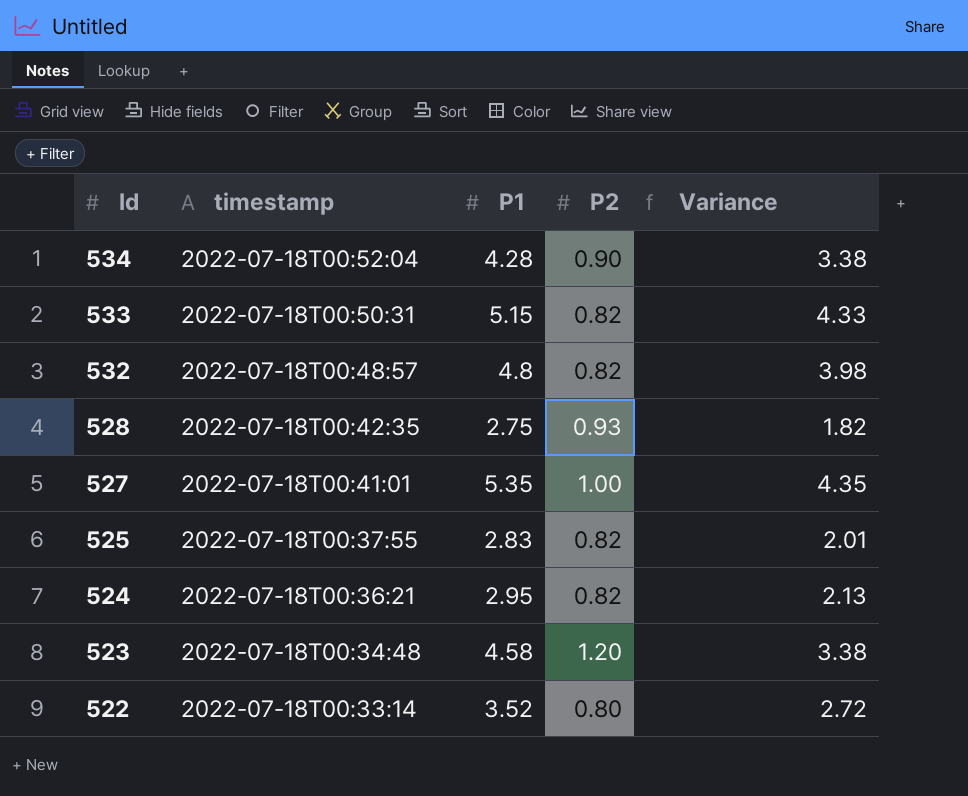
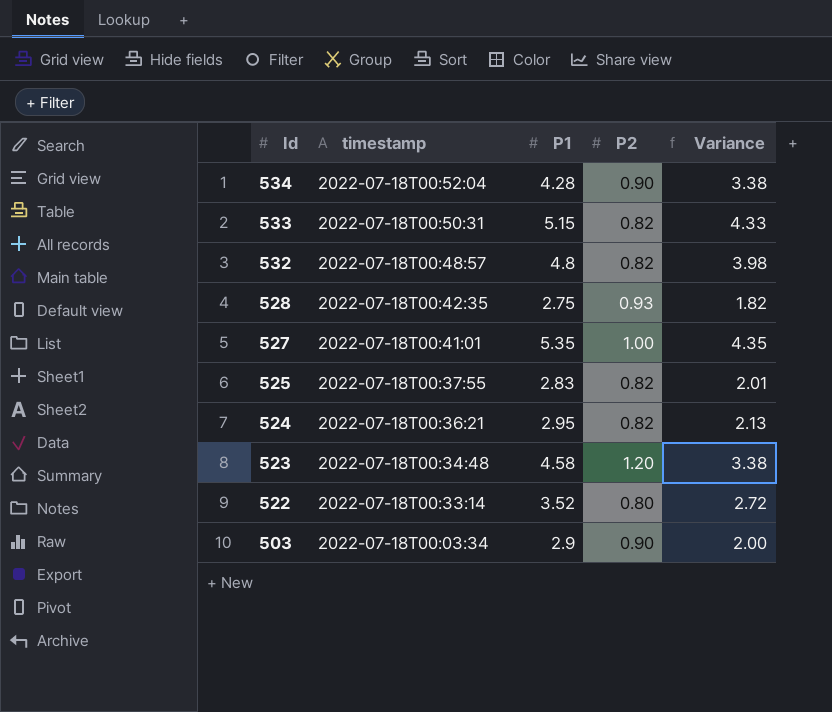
row 503: none -> 2022-07-18T00:03:34 | 2.9 | 0.90 | 2.00

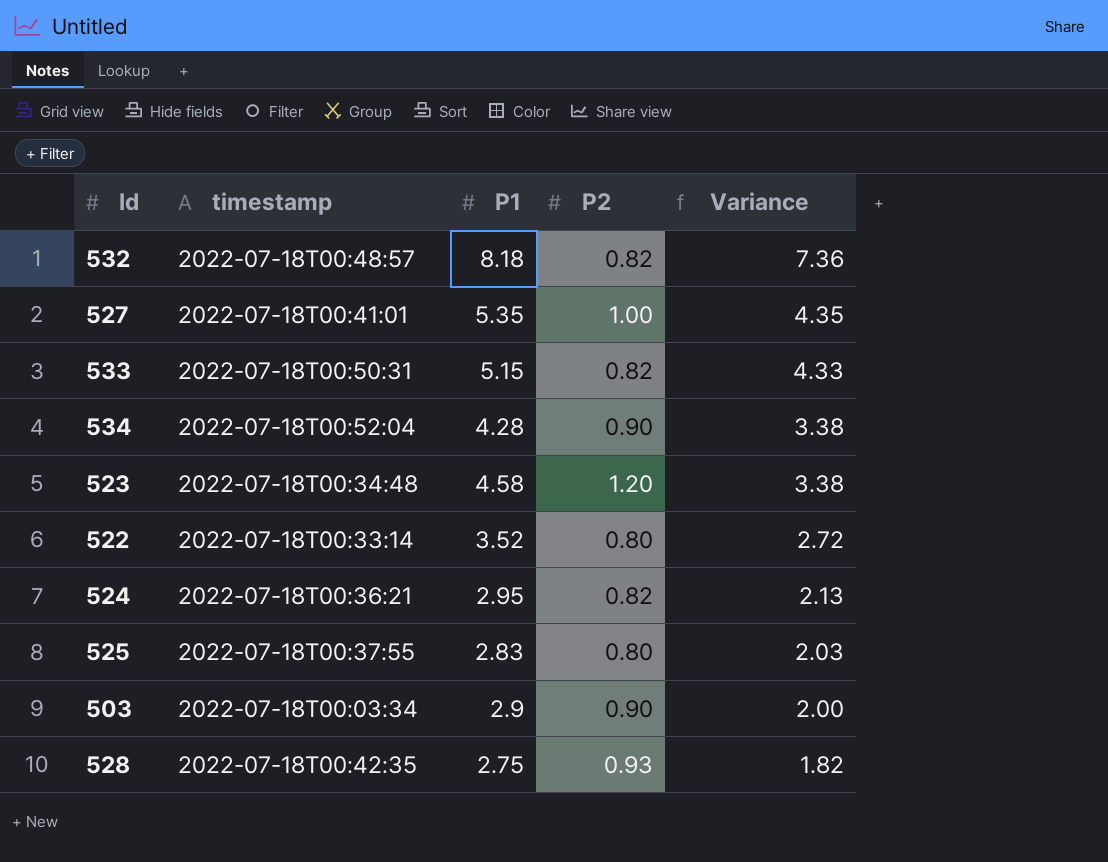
row order: Id descending -> Variance descending
532 | P1: 4.8 -> 8.18
532 | Variance: 3.98 -> 7.36
525 | P2: 0.82 -> 0.80
525 | Variance: 2.01 -> 2.03

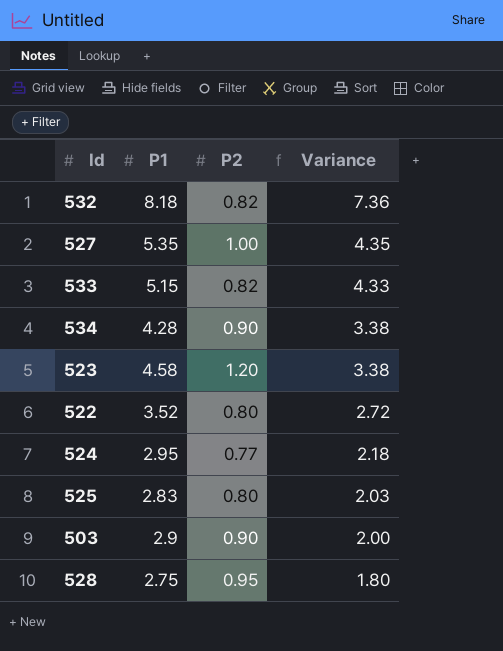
column timestamp | position: 2 -> none
524 | P2: 0.82 -> 0.77
524 | Variance: 2.13 -> 2.18
528 | P2: 0.93 -> 0.95
528 | Variance: 1.82 -> 1.80

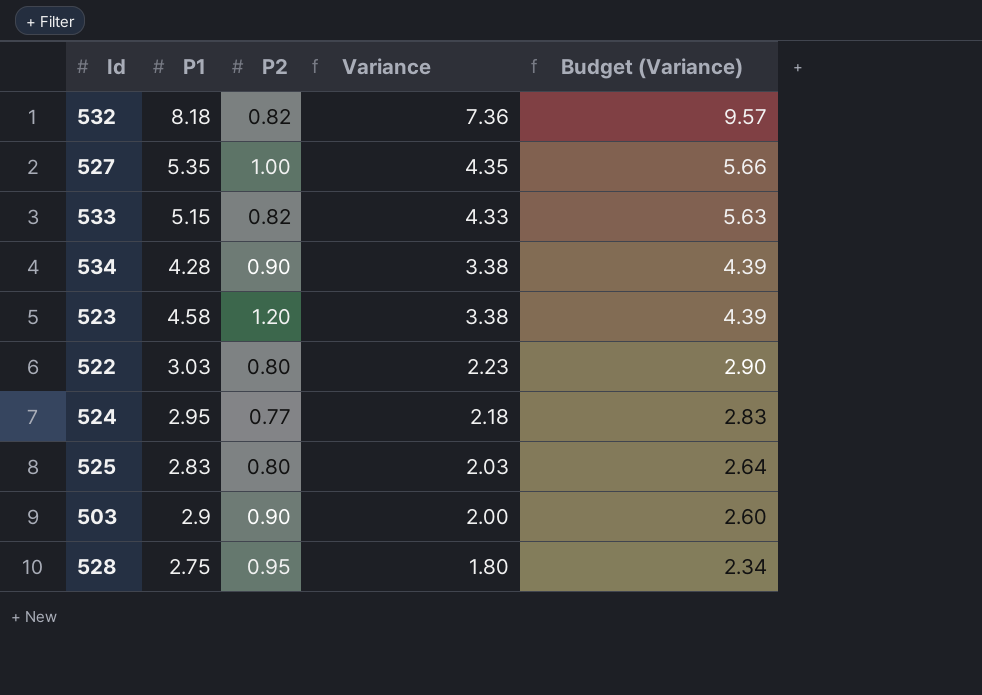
column Budget (Variance) | formula: none -> [Variance] * 1.3
522 | P1: 3.52 -> 3.03
522 | Variance: 2.72 -> 2.23

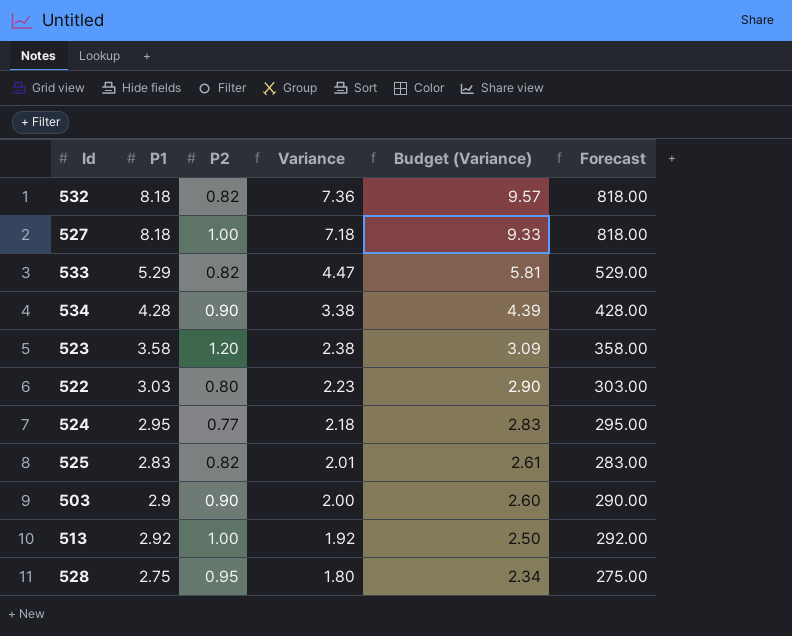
column Forecast | formula: none -> [P1] * 100
527 | P1: 5.35 -> 8.18
527 | Variance: 4.35 -> 7.18
527 | Budget (Variance): 5.66 -> 9.33
533 | P1: 5.15 -> 5.29
533 | Variance: 4.33 -> 4.47
533 | Budget (Variance): 5.63 -> 5.81
523 | P1: 4.58 -> 3.58
523 | Variance: 3.38 -> 2.38
523 | Budget (Variance): 4.39 -> 3.09
525 | P2: 0.80 -> 0.82
525 | Variance: 2.03 -> 2.01
525 | Budget (Variance): 2.64 -> 2.61
row 513: none -> 2.92 | 1.00 | 1.92 | 2.50 | 292.00

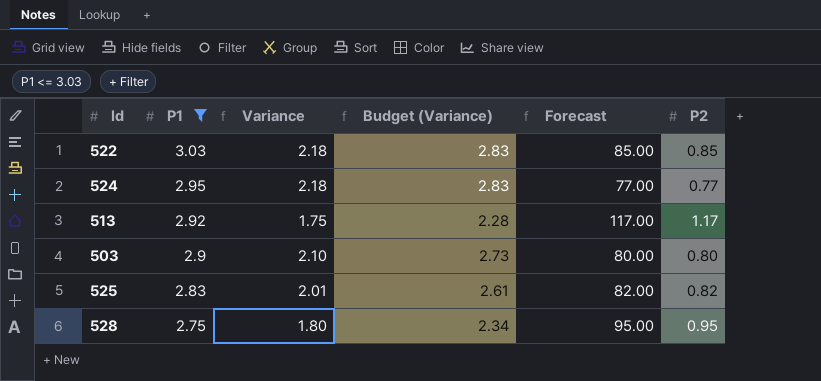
filter: none -> P1 <= 3.03
row order: Variance descending -> P1 descending
column Forecast | formula: [P1] * 100 -> [P2] * 100
column P2 | position: 3 -> 6
522 | Variance: 2.23 -> 2.18
522 | Budget (Variance): 2.90 -> 2.83
522 | P2: 0.80 -> 0.85
513 | Variance: 1.92 -> 1.75
513 | Budget (Variance): 2.50 -> 2.28
513 | P2: 1.00 -> 1.17
503 | Variance: 2.00 -> 2.10
503 | Budget (Variance): 2.60 -> 2.73
503 | P2: 0.90 -> 0.80

